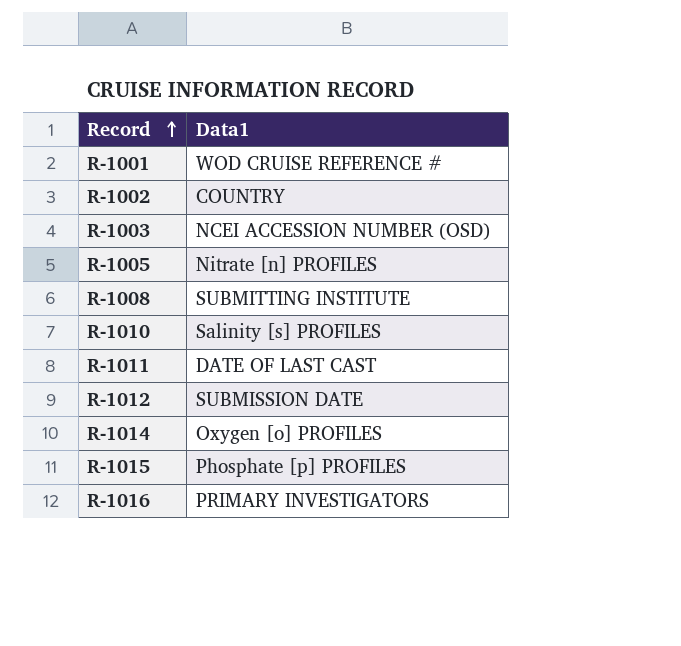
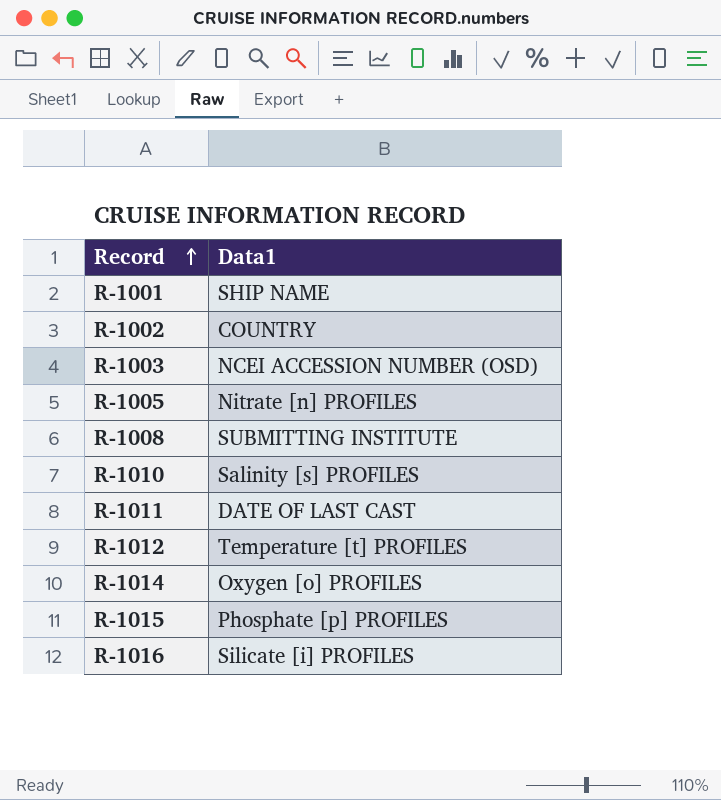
R-1001 | Data1: WOD CRUISE REFERENCE # -> SHIP NAME
R-1012 | Data1: SUBMISSION DATE -> Temperature [t] PROFILES
R-1016 | Data1: PRIMARY INVESTIGATORS -> Silicate [i] PROFILES

